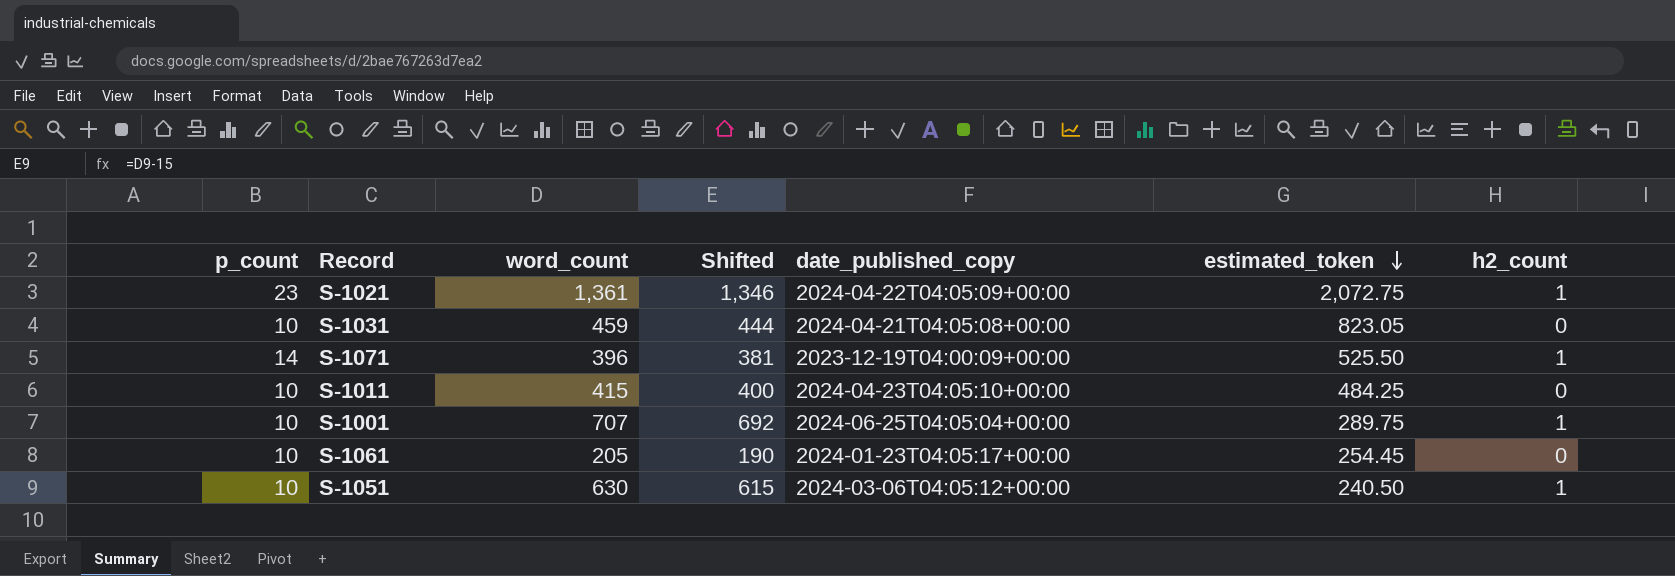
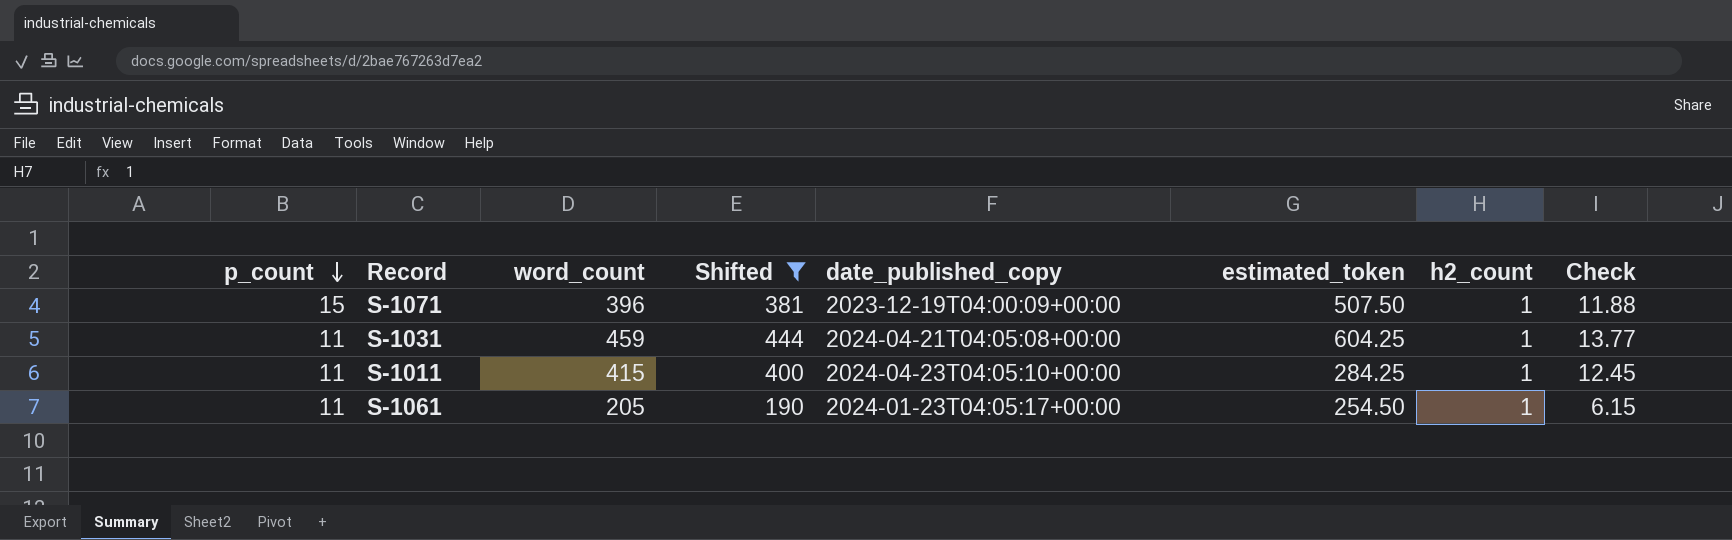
filter: none -> Shifted <= 444
row order: estimated_token descending -> p_count descending
column Check | formula: none -> [word_count] * 0.03
S-1071 | p_count: 14 -> 15
S-1071 | estimated_token: 525.50 -> 507.50
S-1031 | p_count: 10 -> 11
S-1031 | estimated_token: 823.05 -> 604.25
S-1031 | h2_count: 0 -> 1
S-1011 | p_count: 10 -> 11
S-1011 | estimated_token: 484.25 -> 284.25
S-1011 | h2_count: 0 -> 1
S-1061 | p_count: 10 -> 11
S-1061 | estimated_token: 254.45 -> 254.50
S-1061 | h2_count: 0 -> 1

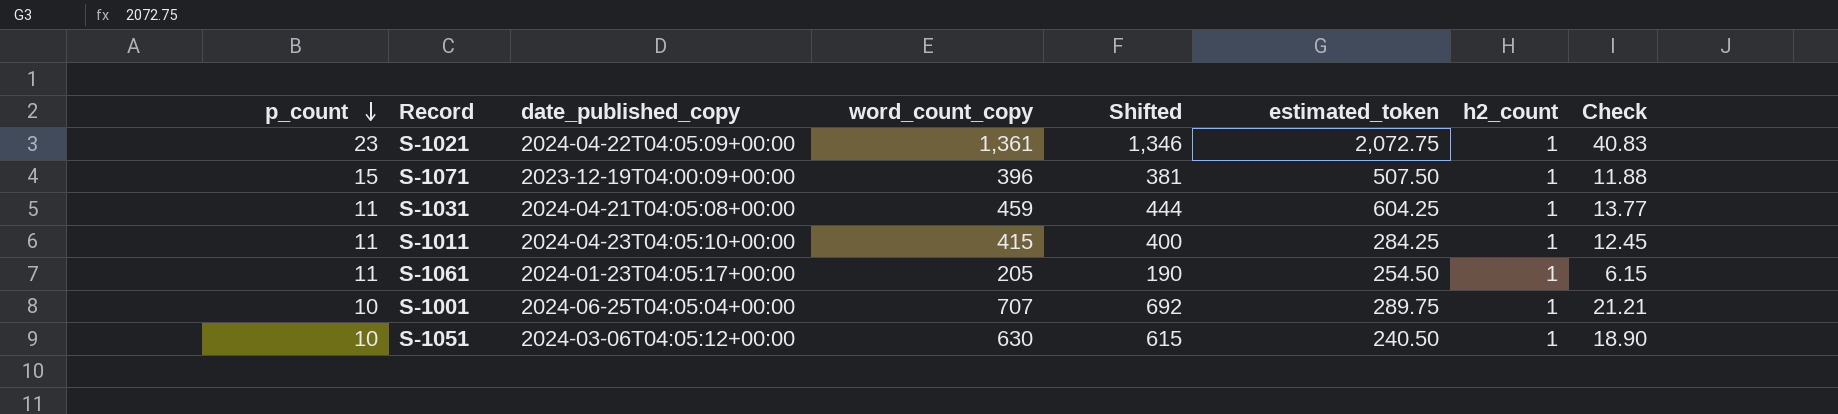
filter: Shifted <= 444 -> none
column date_published_copy | position: 5 -> 3
column name: word_count -> word_count_copy

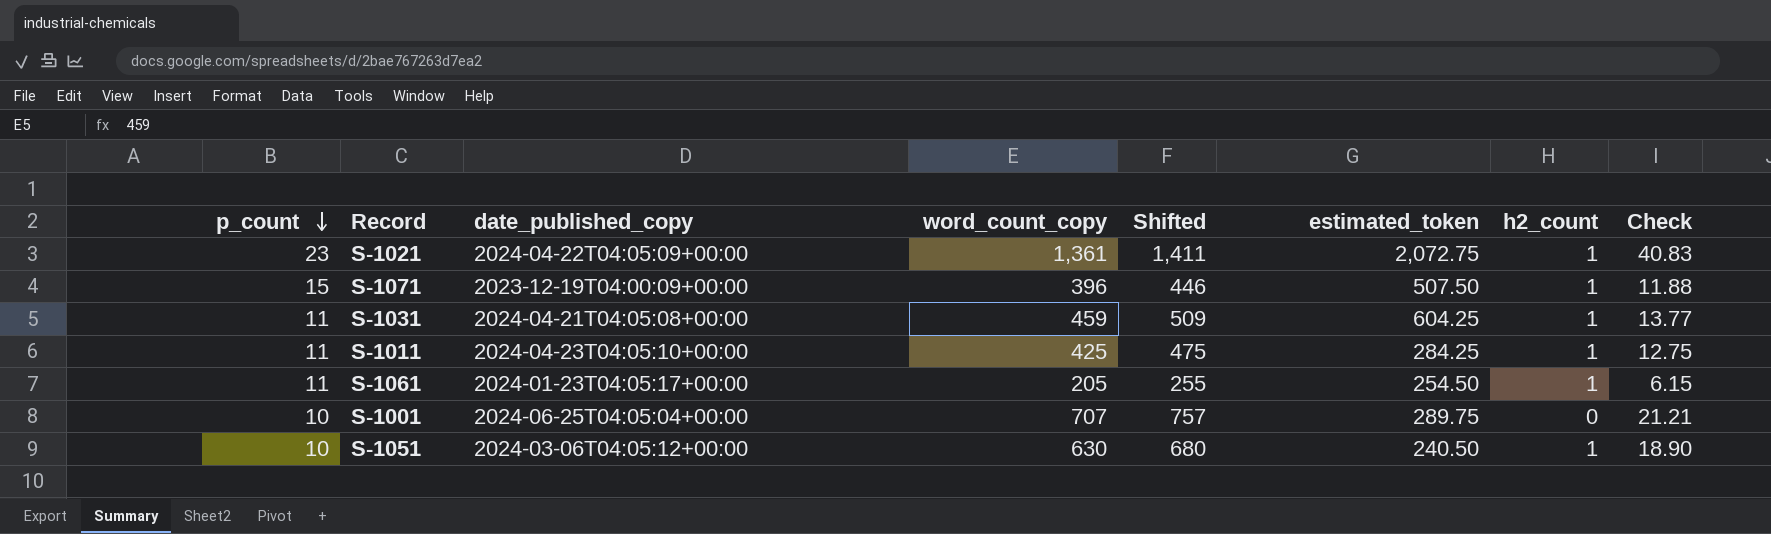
column Shifted | formula: [word_count_copy] - 15 -> [word_count_copy] + 50
S-1011 | word_count_copy: 415 -> 425
S-1011 | Check: 12.45 -> 12.75
S-1001 | h2_count: 1 -> 0

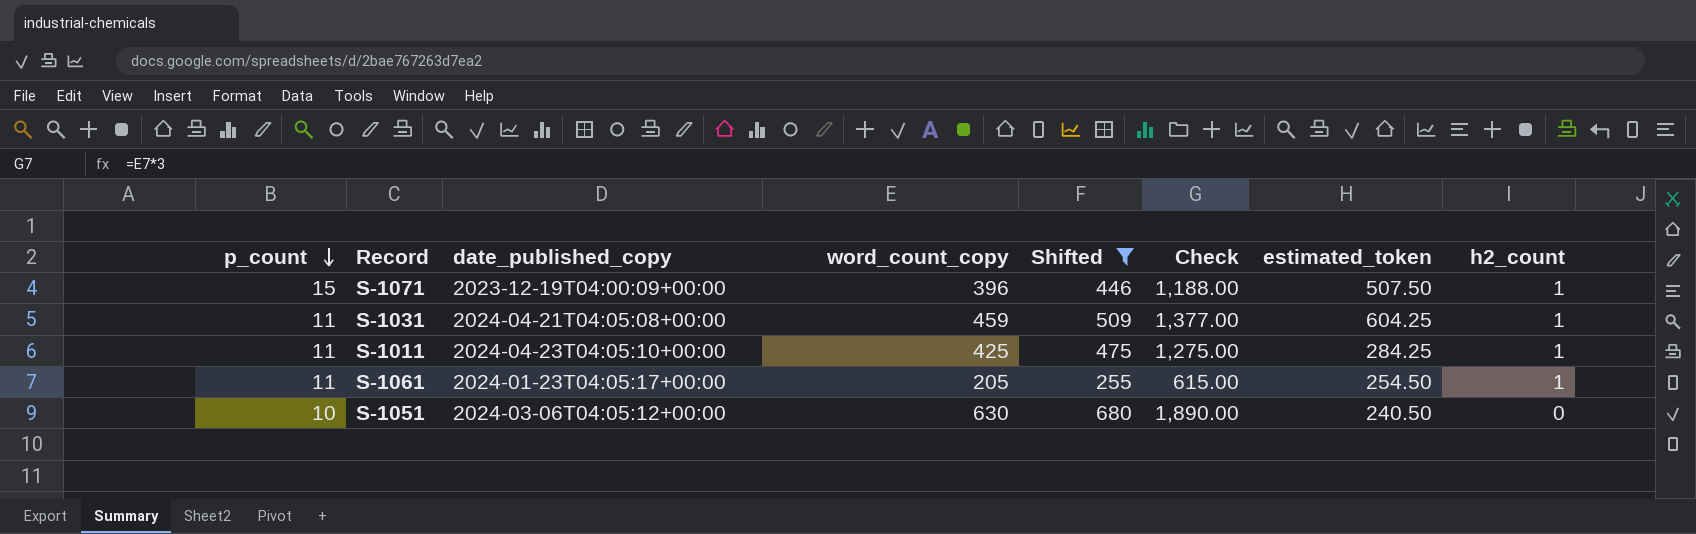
filter: none -> Shifted <= 680
column Check | formula: [word_count_copy] * 0.03 -> [word_count_copy] * 3
column Check | position: 8 -> 6
S-1051 | h2_count: 1 -> 0

